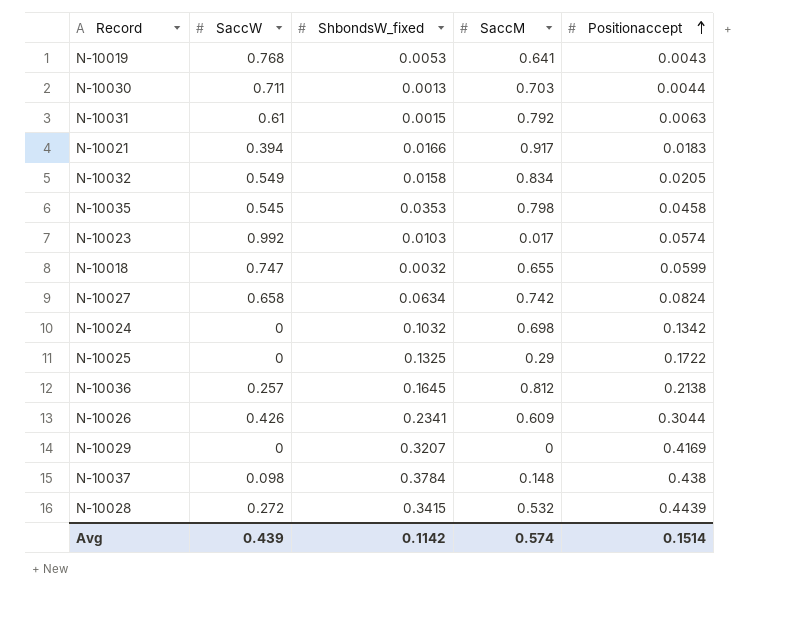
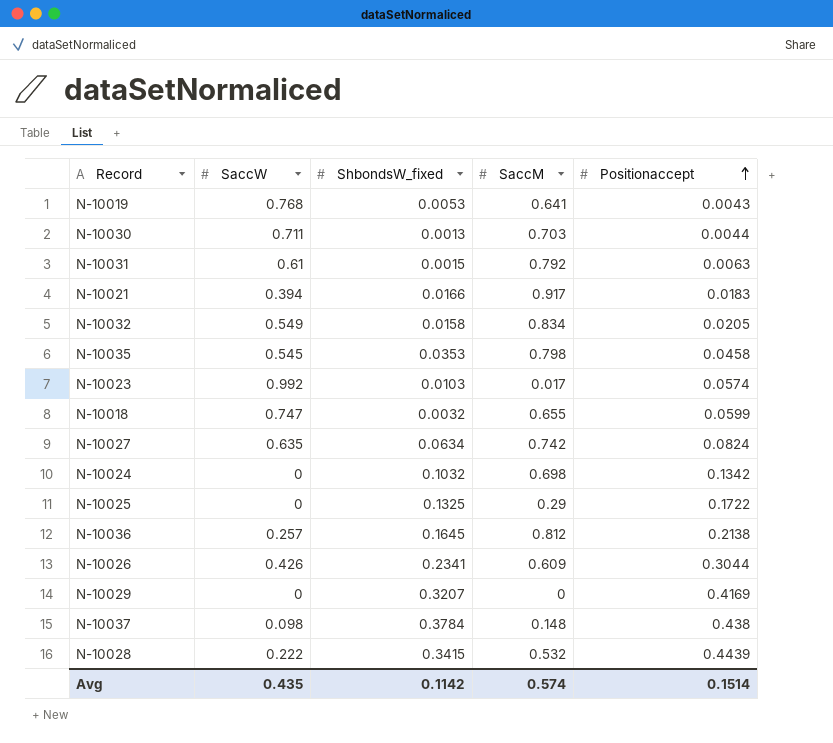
N-10027 | SaccW: 0.658 -> 0.635
N-10028 | SaccW: 0.272 -> 0.222
Avg | SaccW: 0.439 -> 0.435

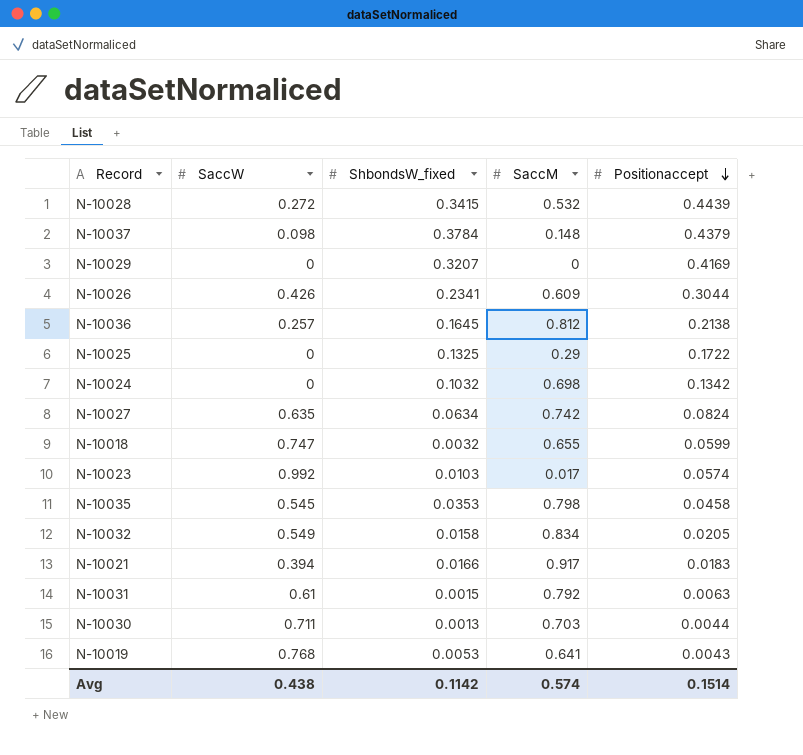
row order: Positionaccept ascending -> Positionaccept descending
N-10028 | SaccW: 0.222 -> 0.272
N-10037 | Positionaccept: 0.438 -> 0.4379
Avg | SaccW: 0.435 -> 0.438

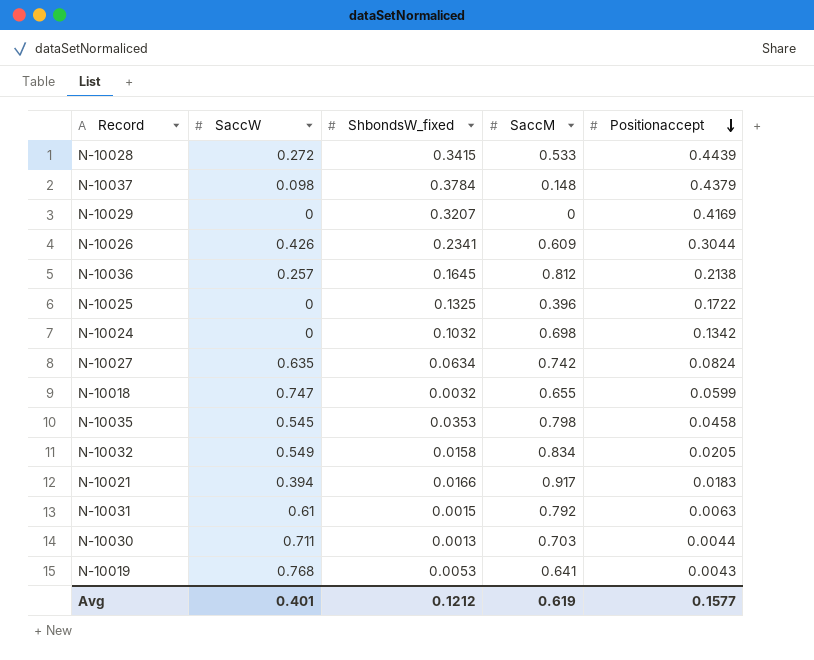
row N-10023: 0.992 | 0.0103 | 0.017 | 0.0574 -> none
N-10028 | SaccM: 0.532 -> 0.533
N-10025 | SaccM: 0.29 -> 0.396
Avg | SaccW: 0.438 -> 0.401
Avg | ShbondsW_fixed: 0.1142 -> 0.1212
Avg | SaccM: 0.574 -> 0.619
Avg | Positionaccept: 0.1514 -> 0.1577

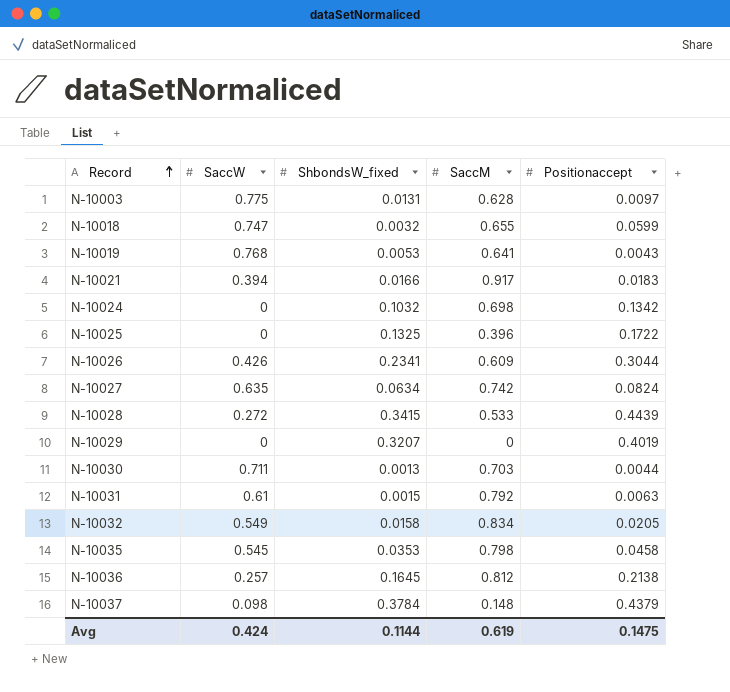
row order: Positionaccept descending -> Record ascending
row N-10003: none -> 0.775 | 0.0131 | 0.628 | 0.0097
N-10029 | Positionaccept: 0.4169 -> 0.4019
Avg | SaccW: 0.401 -> 0.424
Avg | ShbondsW_fixed: 0.1212 -> 0.1144
Avg | Positionaccept: 0.1577 -> 0.1475

